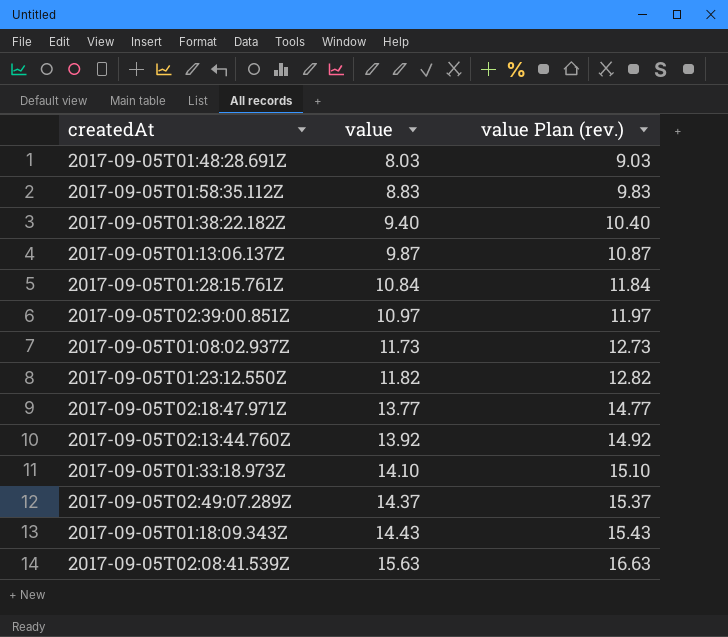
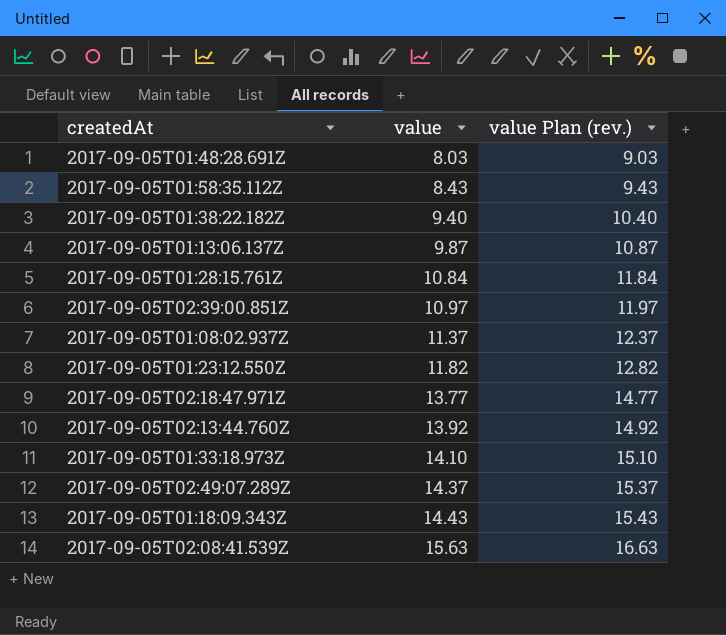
2017-09-05T01:58:35.112Z | value: 8.83 -> 8.43
2017-09-05T01:58:35.112Z | value Plan (rev.): 9.83 -> 9.43
2017-09-05T01:08:02.937Z | value: 11.73 -> 11.37
2017-09-05T01:08:02.937Z | value Plan (rev.): 12.73 -> 12.37

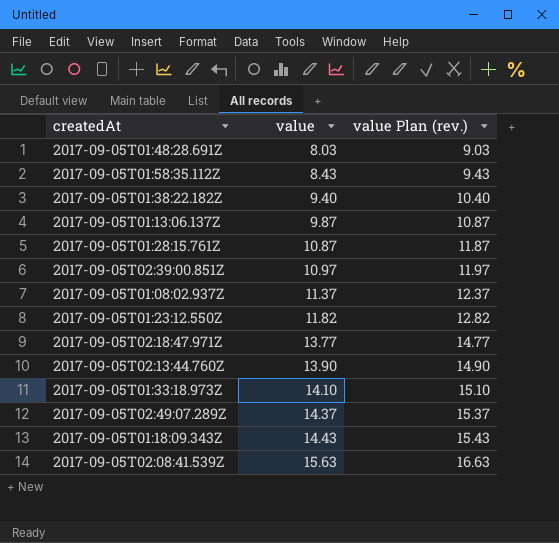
2017-09-05T01:28:15.761Z | value: 10.84 -> 10.87
2017-09-05T01:28:15.761Z | value Plan (rev.): 11.84 -> 11.87
2017-09-05T02:13:44.760Z | value: 13.92 -> 13.90
2017-09-05T02:13:44.760Z | value Plan (rev.): 14.92 -> 14.90

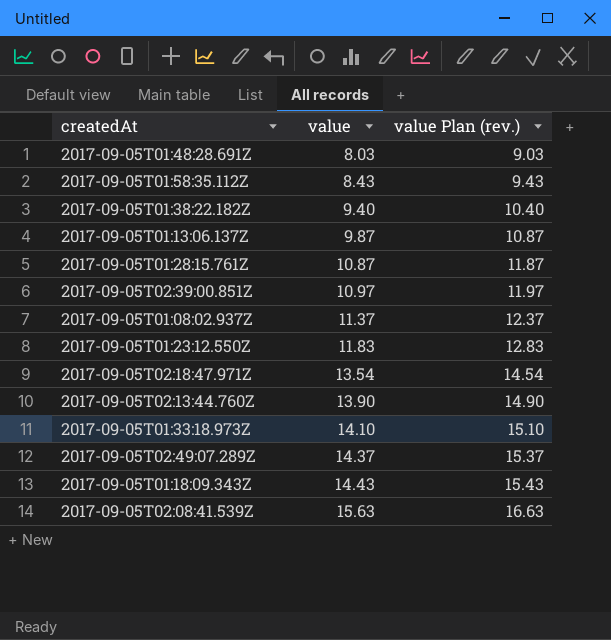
2017-09-05T01:23:12.550Z | value: 11.82 -> 11.83
2017-09-05T01:23:12.550Z | value Plan (rev.): 12.82 -> 12.83
2017-09-05T02:18:47.971Z | value: 13.77 -> 13.54
2017-09-05T02:18:47.971Z | value Plan (rev.): 14.77 -> 14.54

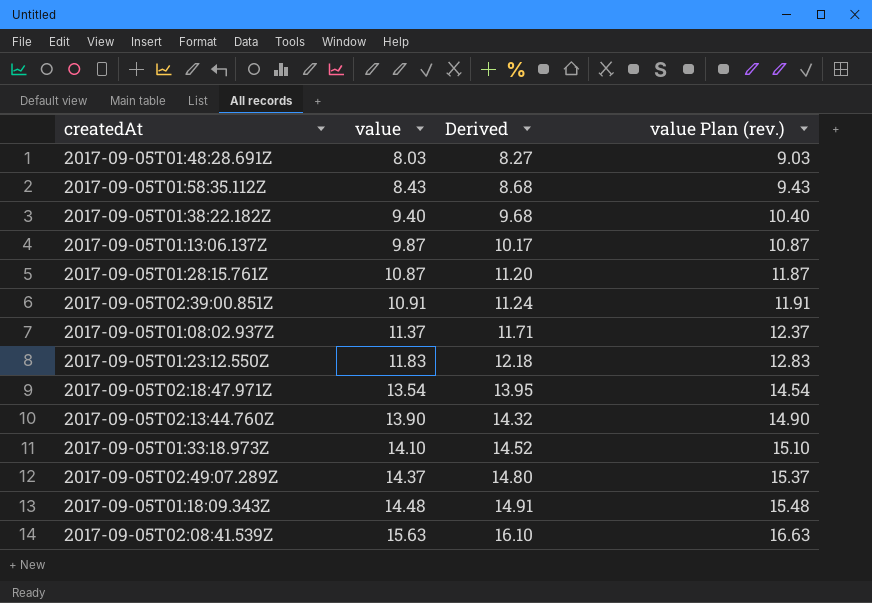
column Derived | formula: none -> [value] * 1.03
2017-09-05T02:39:00.851Z | value: 10.97 -> 10.91
2017-09-05T02:39:00.851Z | value Plan (rev.): 11.97 -> 11.91
2017-09-05T01:18:09.343Z | value: 14.43 -> 14.48
2017-09-05T01:18:09.343Z | value Plan (rev.): 15.43 -> 15.48

